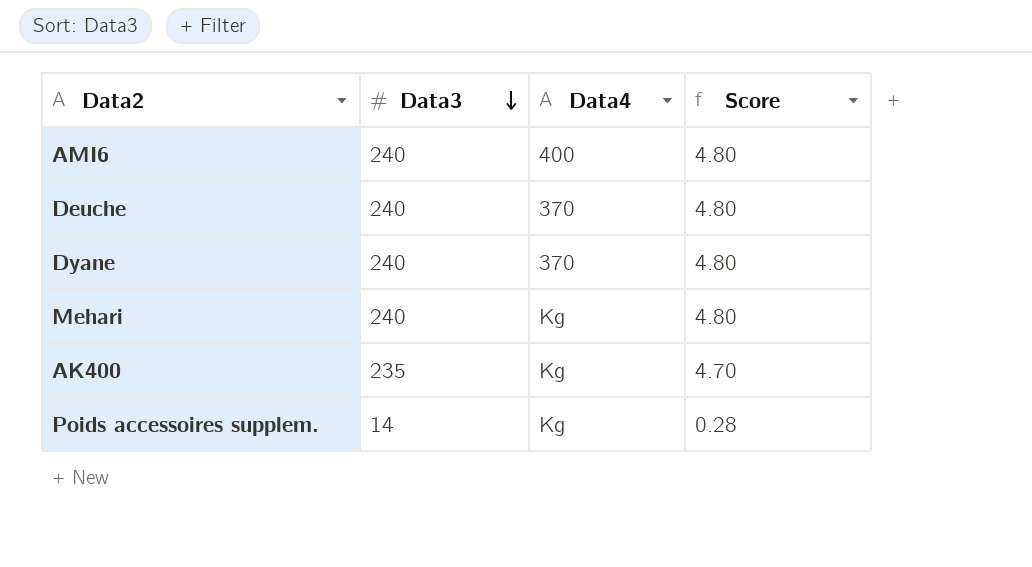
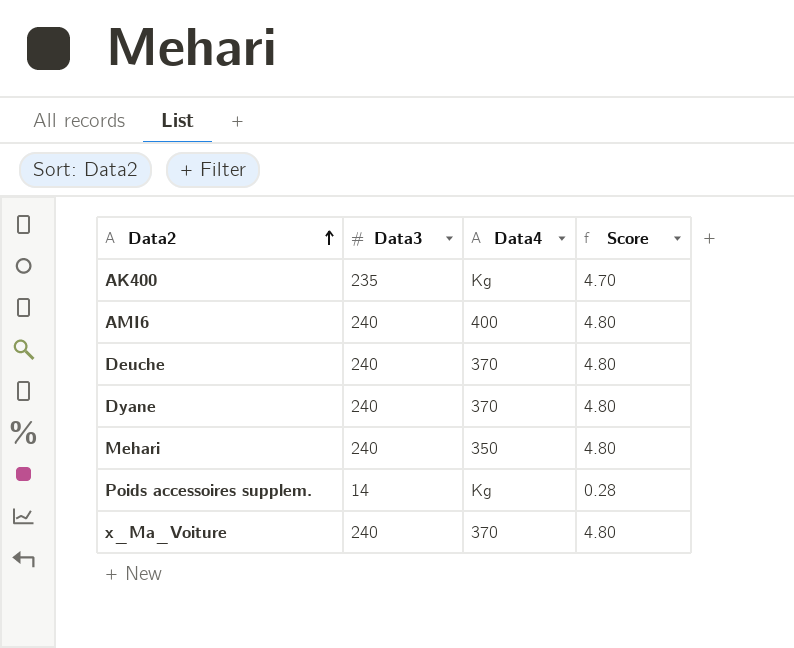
row order: Data3 descending -> Data2 ascending
Mehari | Data4: Kg -> 350
row x_Ma_Voiture: none -> 240 | 370 | 4.80

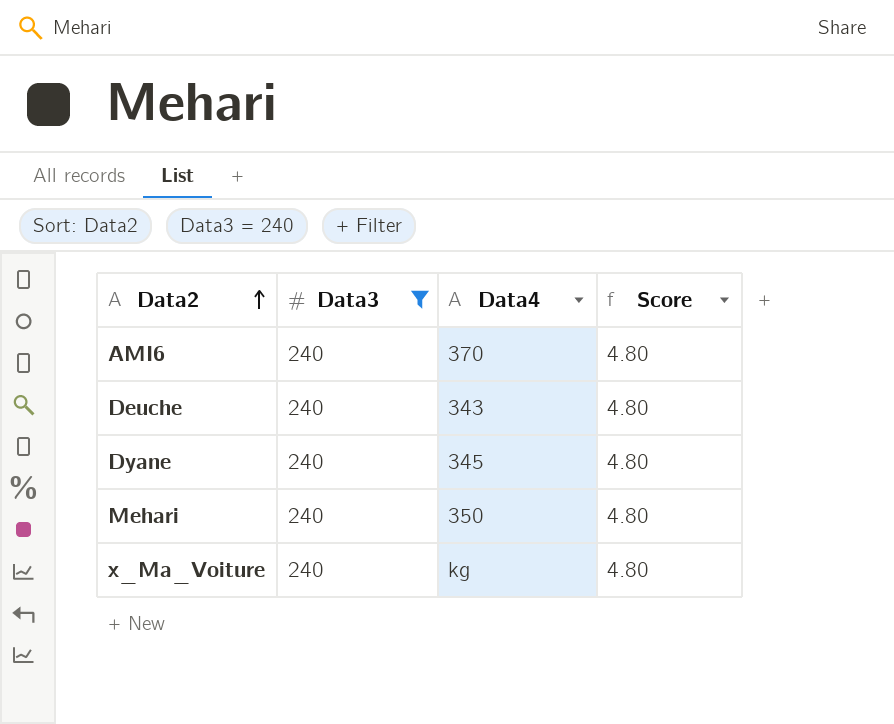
filter: none -> Data3 = 240
AMI6 | Data4: 400 -> 370
Deuche | Data4: 370 -> 343
Dyane | Data4: 370 -> 345
x_Ma_Voiture | Data4: 370 -> kg

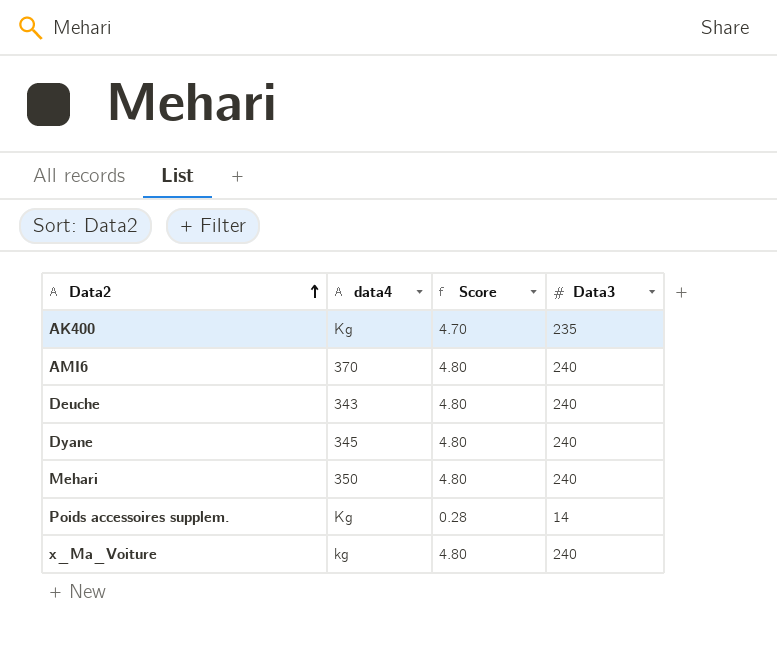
filter: Data3 = 240 -> none
column name: Data4 -> data4
column Data3 | position: 2 -> 4

